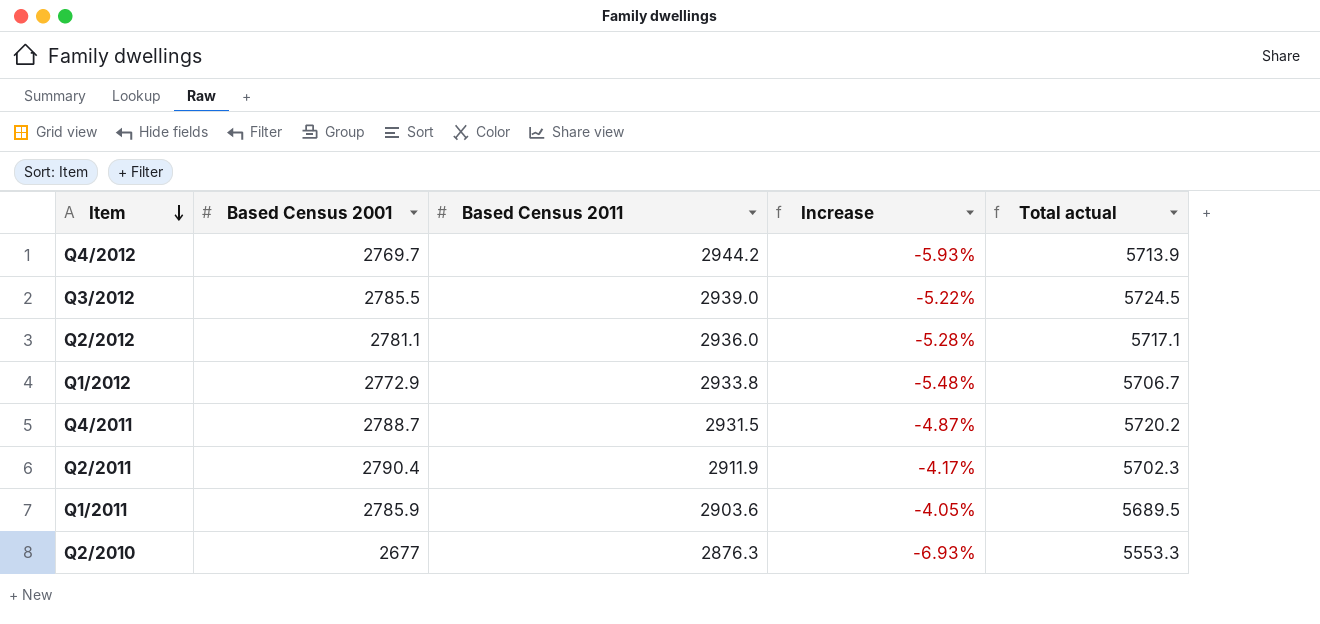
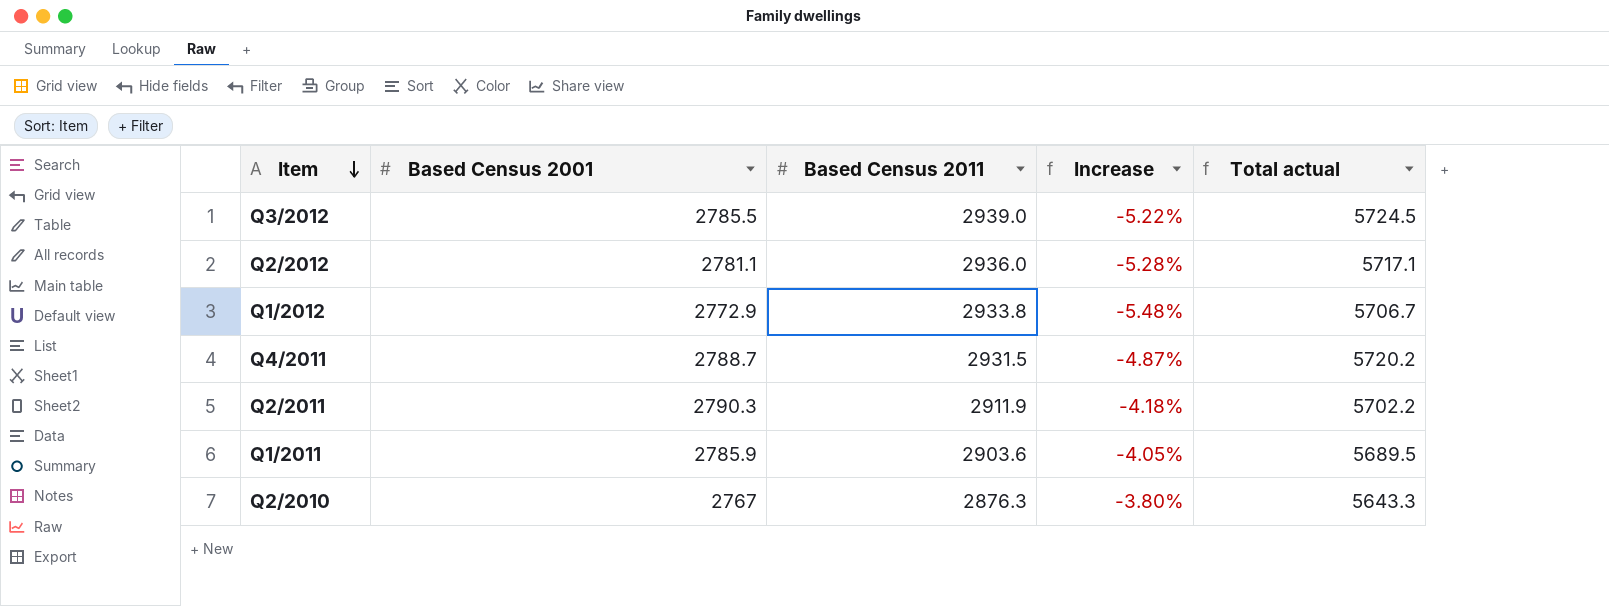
row Q4/2012: 2769.7 | 2944.2 | -5.93% | 5713.9 -> none
Q2/2011 | Based Census 2001: 2790.4 -> 2790.3
Q2/2011 | Increase: -4.17% -> -4.18%
Q2/2011 | Total actual: 5702.3 -> 5702.2
Q2/2010 | Based Census 2001: 2677 -> 2767
Q2/2010 | Increase: -6.93% -> -3.80%
Q2/2010 | Total actual: 5553.3 -> 5643.3

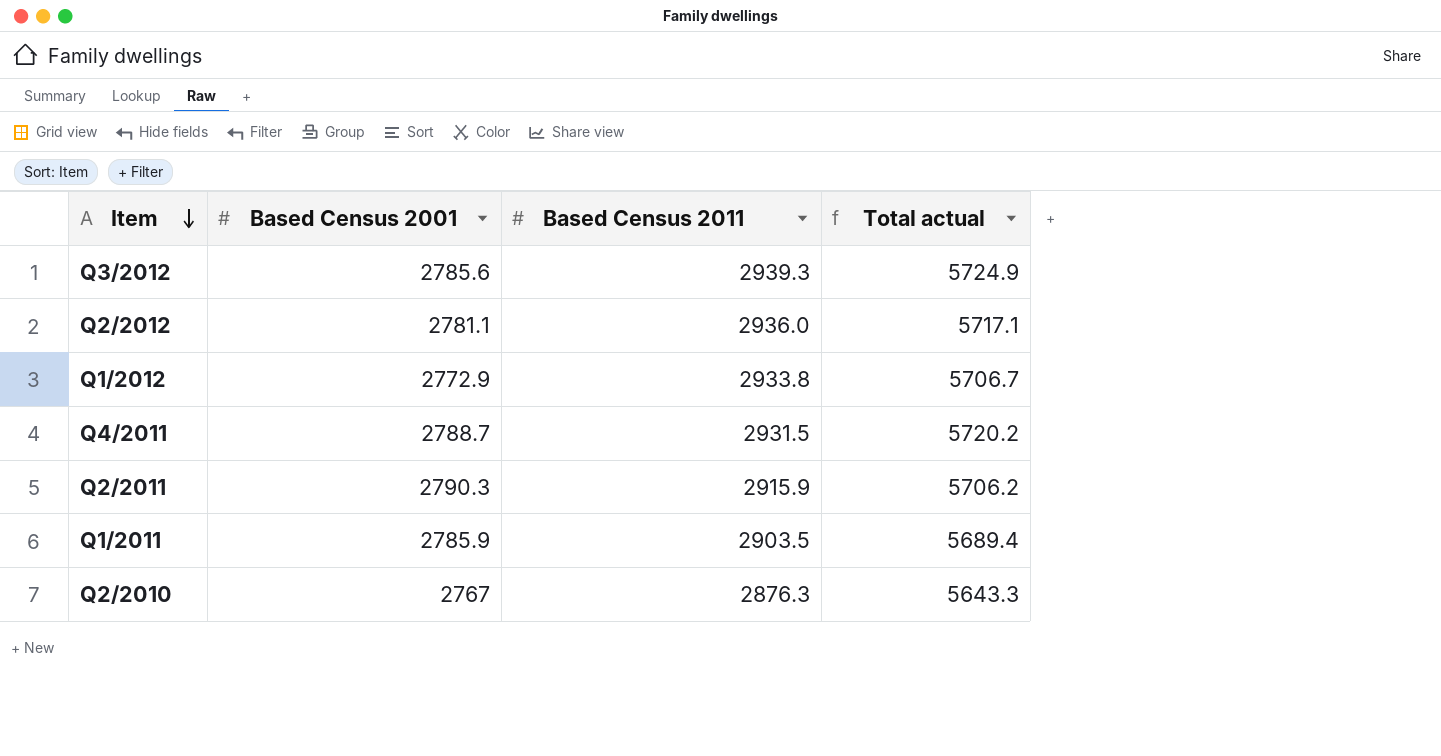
column Increase | formula: ([Based Census 2001] - [Based Census 2011]) / [Based Census 2011] -> none
Q3/2012 | Based Census 2001: 2785.5 -> 2785.6
Q3/2012 | Based Census 2011: 2939.0 -> 2939.3
Q3/2012 | Total actual: 5724.5 -> 5724.9
Q2/2011 | Based Census 2011: 2911.9 -> 2915.9
Q2/2011 | Total actual: 5702.2 -> 5706.2
Q1/2011 | Based Census 2011: 2903.6 -> 2903.5
Q1/2011 | Total actual: 5689.5 -> 5689.4

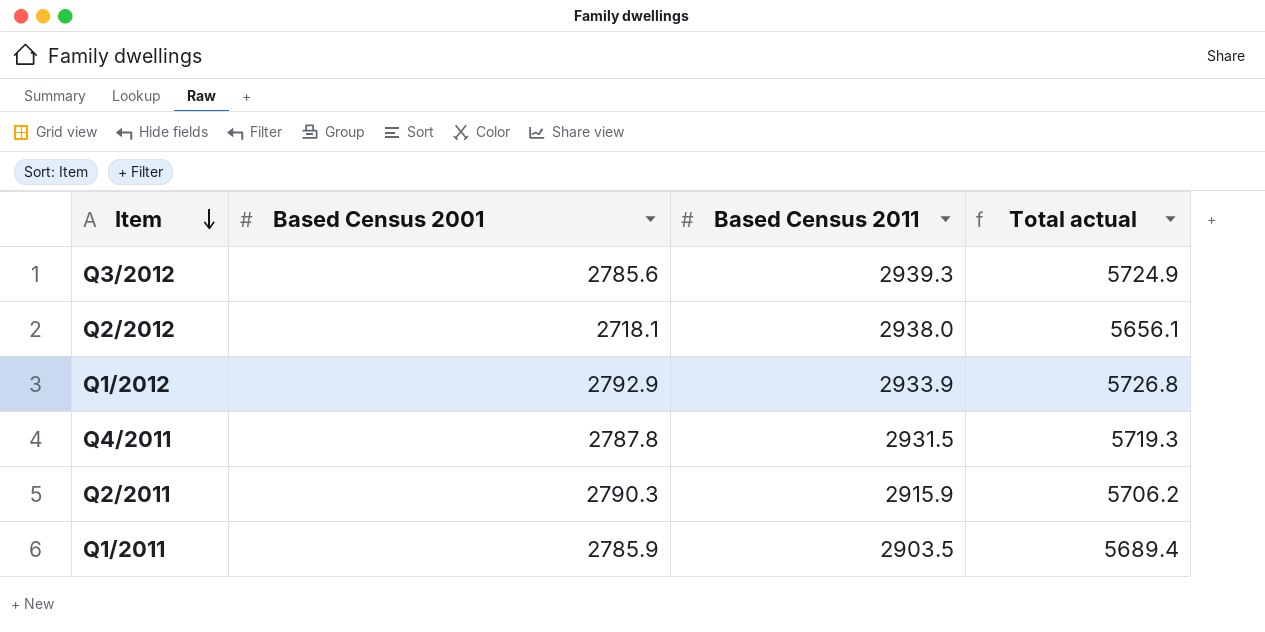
row Q2/2010: 2767 | 2876.3 | 5643.3 -> none
Q2/2012 | Based Census 2001: 2781.1 -> 2718.1
Q2/2012 | Based Census 2011: 2936.0 -> 2938.0
Q2/2012 | Total actual: 5717.1 -> 5656.1
Q1/2012 | Based Census 2001: 2772.9 -> 2792.9
Q1/2012 | Based Census 2011: 2933.8 -> 2933.9
Q1/2012 | Total actual: 5706.7 -> 5726.8
Q4/2011 | Based Census 2001: 2788.7 -> 2787.8
Q4/2011 | Total actual: 5720.2 -> 5719.3

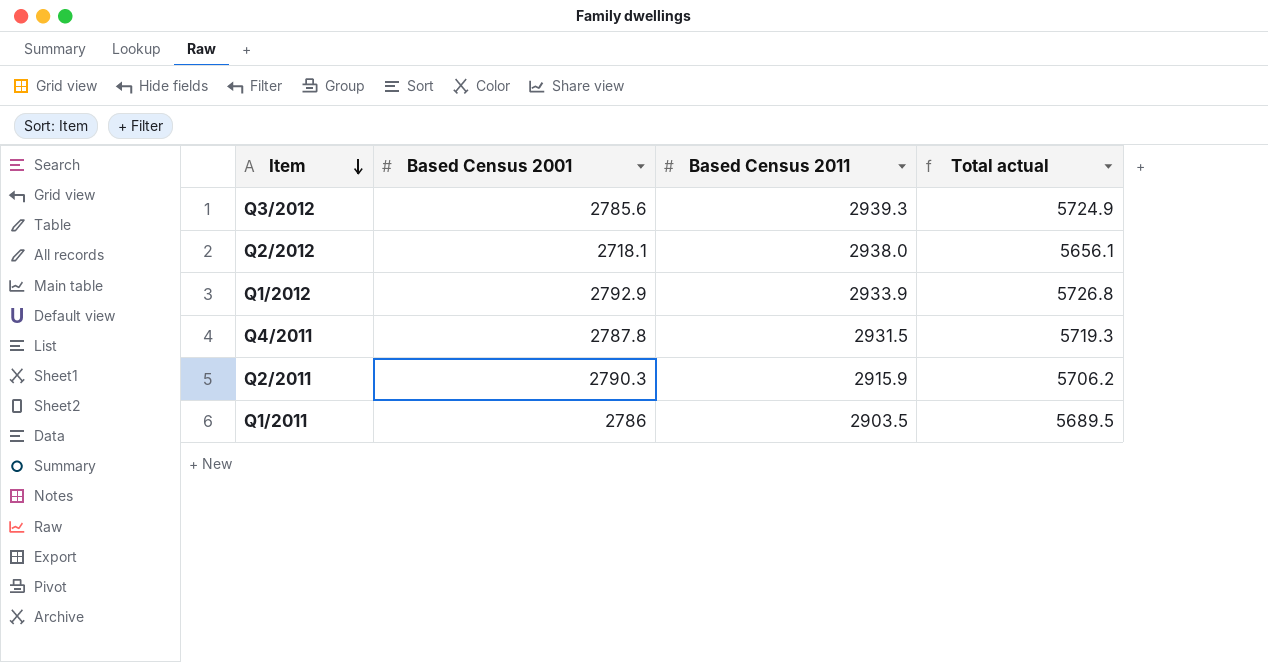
Q1/2011 | Based Census 2001: 2785.9 -> 2786
Q1/2011 | Total actual: 5689.4 -> 5689.5

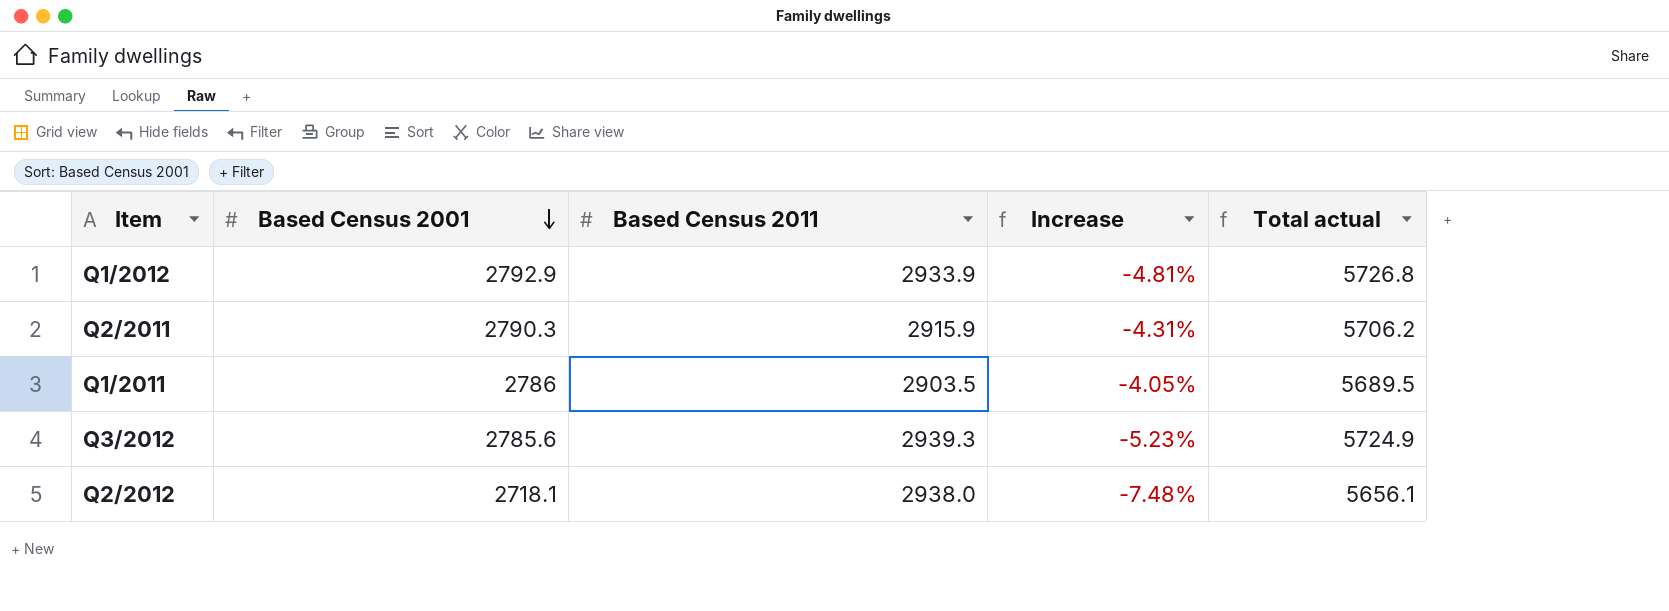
row order: Item descending -> Based Census 2001 descending
column Increase | formula: none -> ([Based Census 2001] - [Based Census 2011]) / [Based Census 2011]
row Q4/2011: 2787.8 | 2931.5 | 5719.3 -> none

